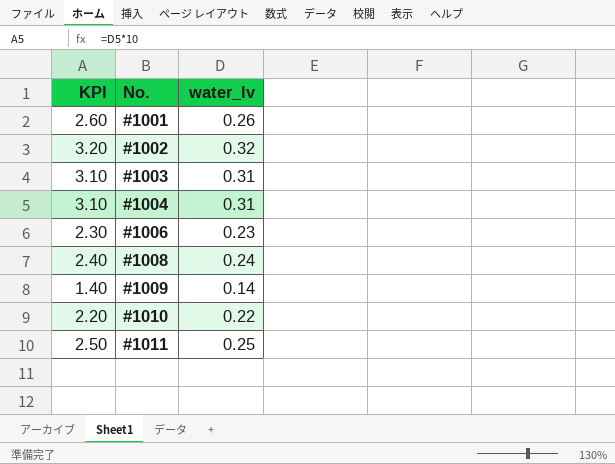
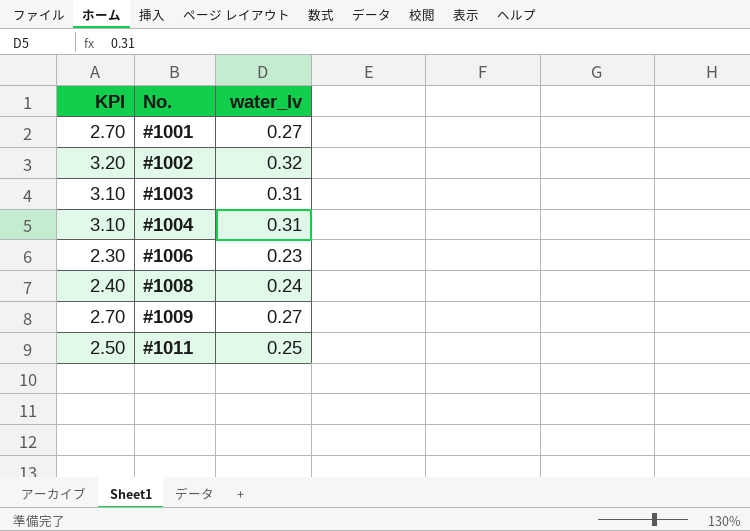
row #1010: 2.20 | 0.22 -> none
#1001 | KPI: 2.60 -> 2.70
#1001 | water_lv: 0.26 -> 0.27
#1009 | KPI: 1.40 -> 2.70
#1009 | water_lv: 0.14 -> 0.27

